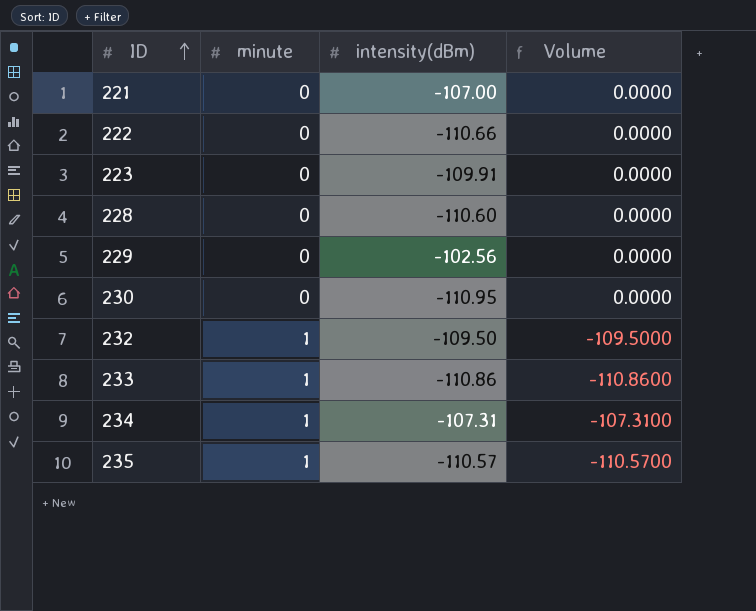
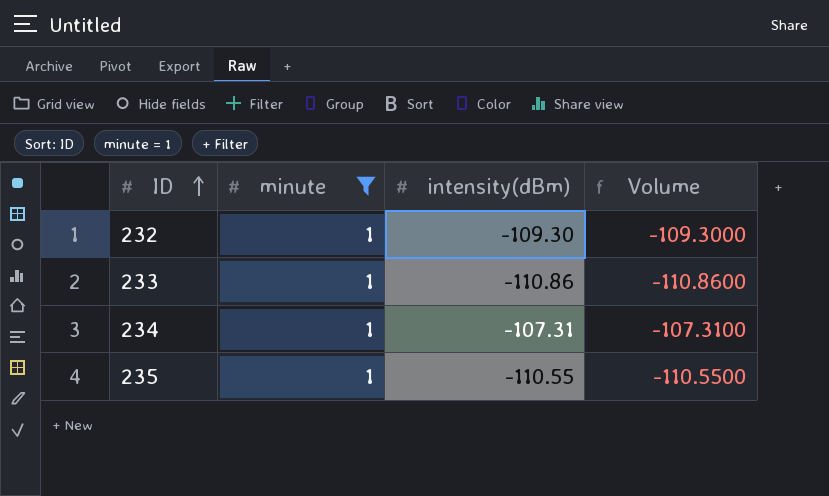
filter: none -> minute = 1
232 | intensity(dBm): -109.50 -> -109.30
232 | Volume: -109.5000 -> -109.3000
235 | intensity(dBm): -110.57 -> -110.55
235 | Volume: -110.5700 -> -110.5500

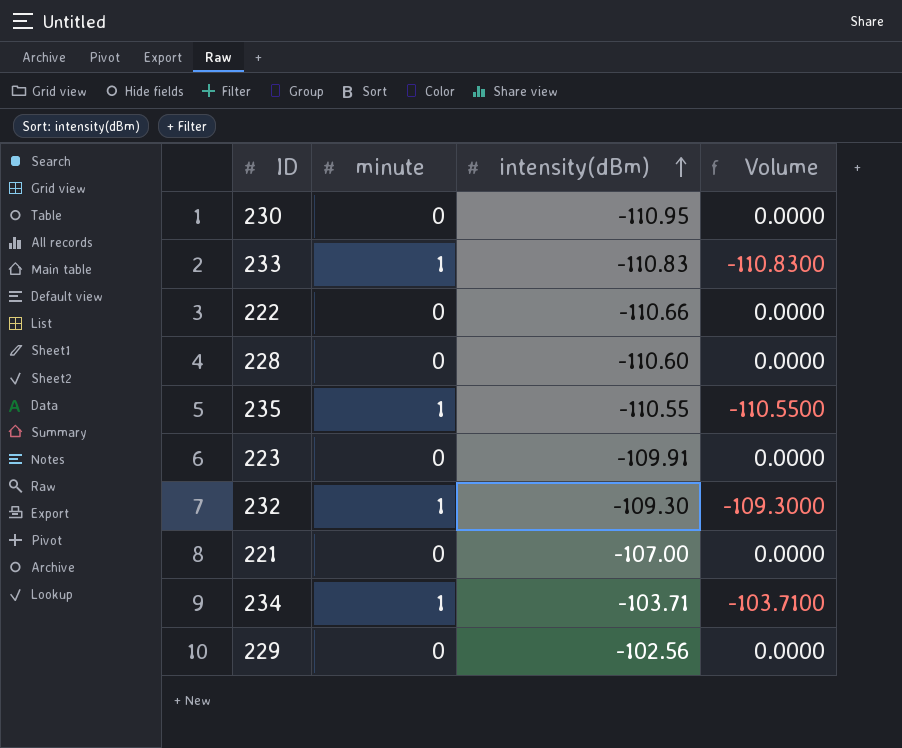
filter: minute = 1 -> none
row order: ID ascending -> intensity(dBm) ascending
233 | intensity(dBm): -110.86 -> -110.83
233 | Volume: -110.8600 -> -110.8300
234 | intensity(dBm): -107.31 -> -103.71
234 | Volume: -107.3100 -> -103.7100

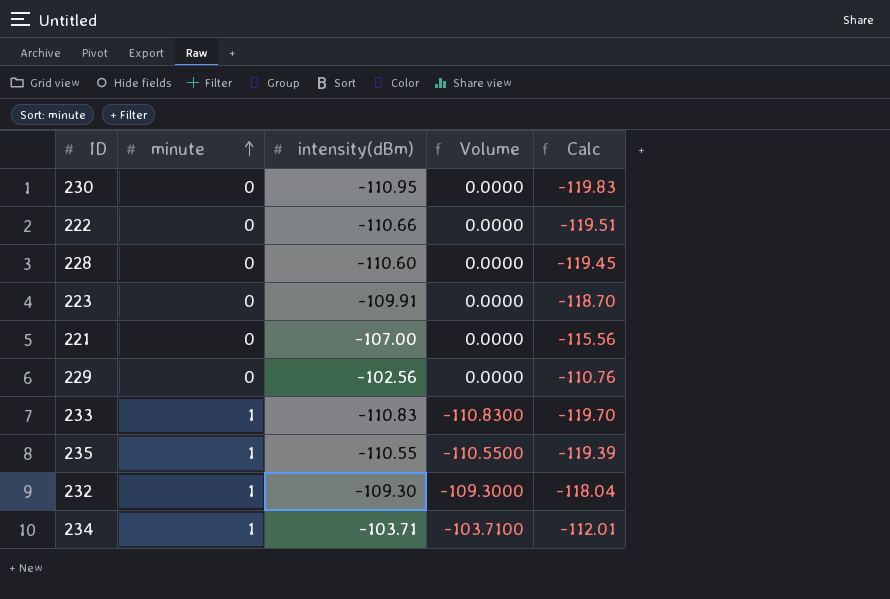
row order: intensity(dBm) ascending -> minute ascending
column Calc | formula: none -> [intensity(dBm)] * 1.08

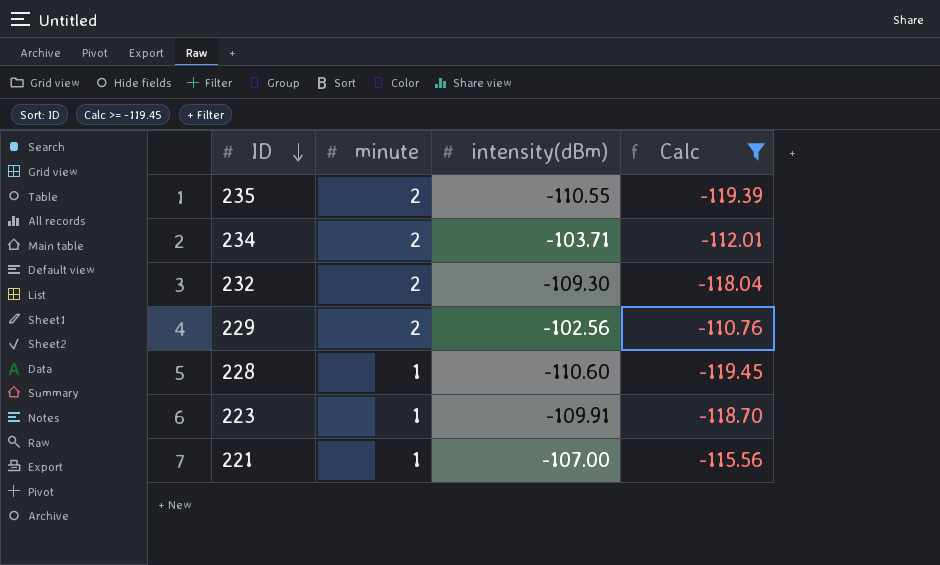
filter: none -> Calc >= -119.45
row order: minute ascending -> ID descending
column Volume | formula: [minute] * [intensity(dBm)] -> none
235 | minute: 1 -> 2
234 | minute: 1 -> 2
232 | minute: 1 -> 2
229 | minute: 0 -> 2
228 | minute: 0 -> 1
223 | minute: 0 -> 1
221 | minute: 0 -> 1

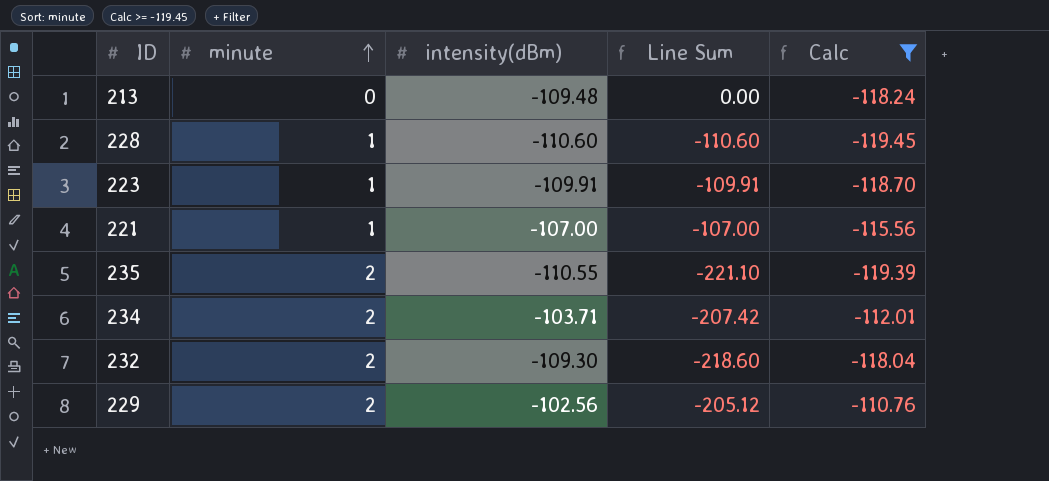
row order: ID descending -> minute ascending
column Line Sum | formula: none -> [minute] * [intensity(dBm)]
row 213: none -> 0 | -109.48 | 0.00 | -118.24

